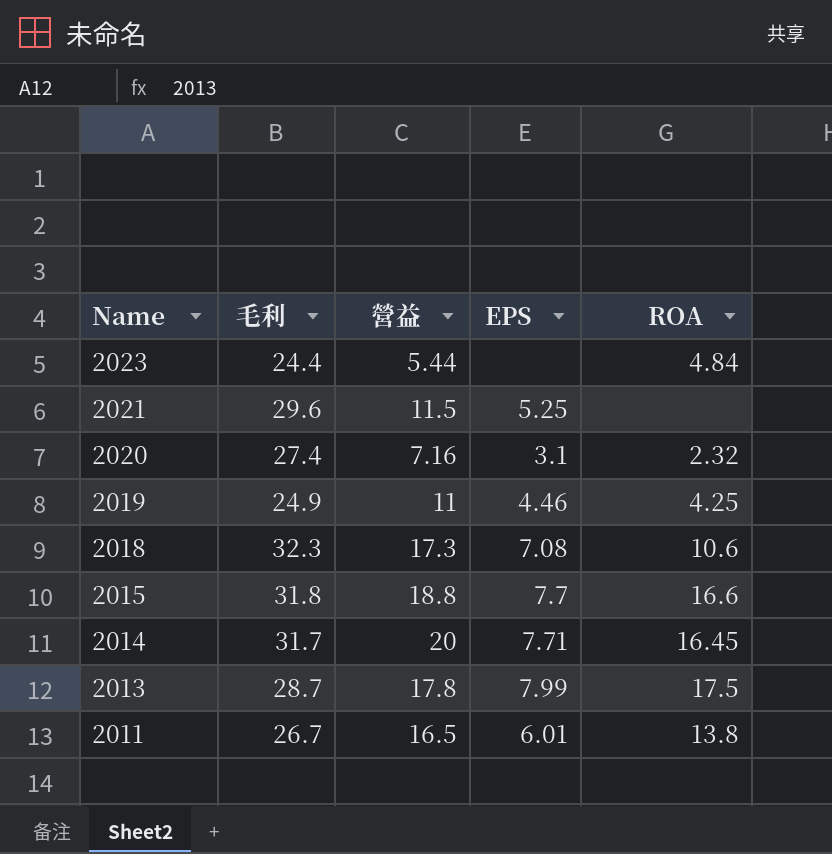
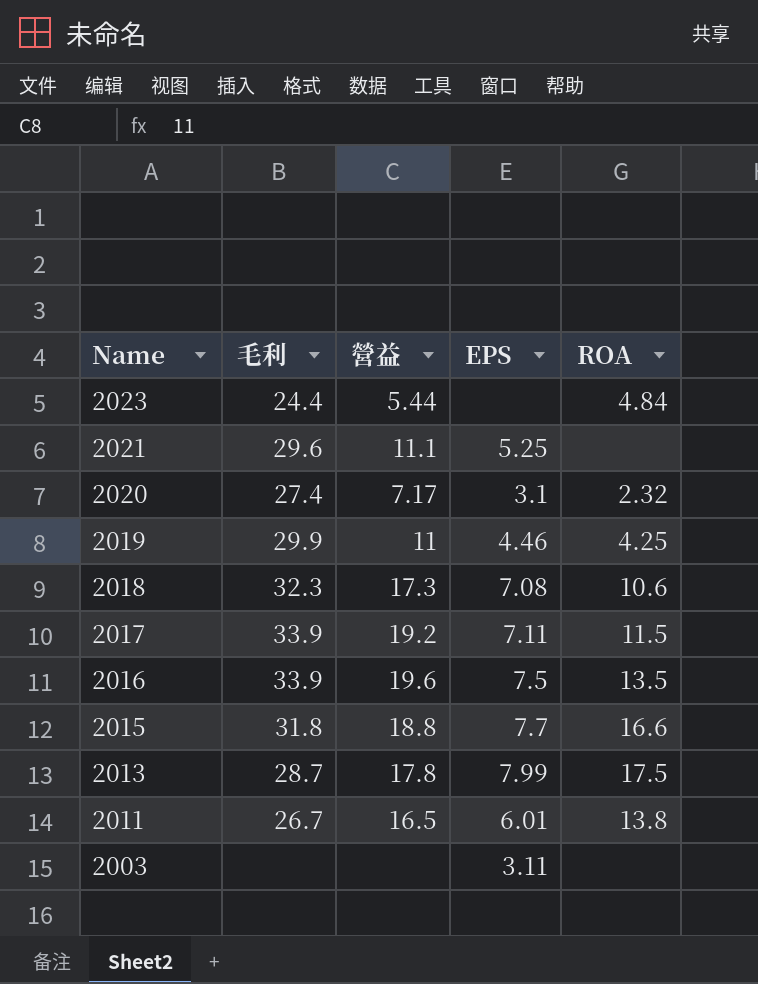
row 2014: 31.7 | 20 | 7.71 | 16.45 -> none
2021 | 營益: 11.5 -> 11.1
2020 | 營益: 7.16 -> 7.17
2019 | 毛利: 24.9 -> 29.9
row 2017: none -> 33.9 | 19.2 | 7.11 | 11.5
row 2016: none -> 33.9 | 19.6 | 7.5 | 13.5
row 2003: none -> none | none | 3.11 | none

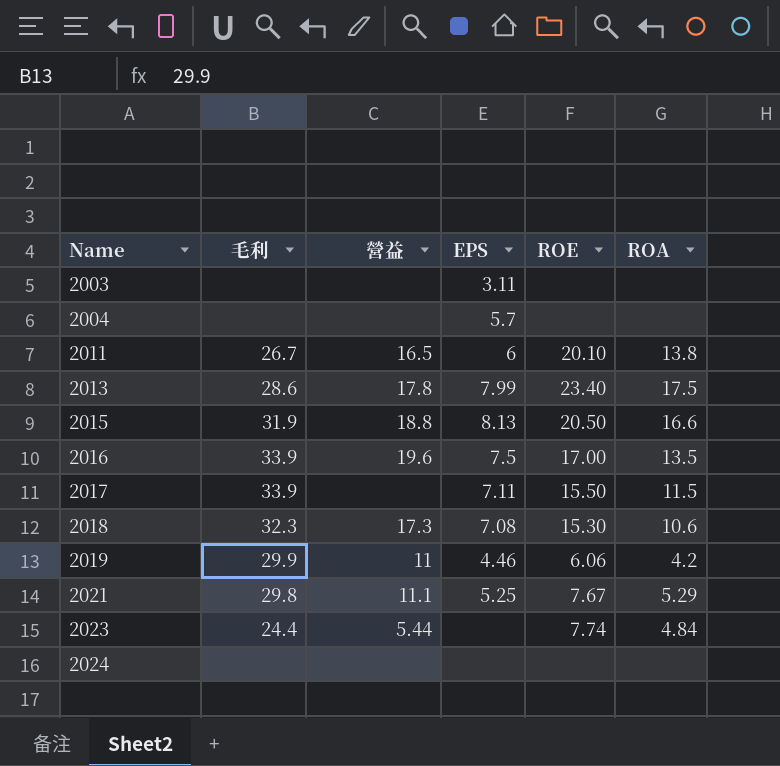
row order: Name descending -> Name ascending
column ROE | position: none -> 5
row 2020: 27.4 | 7.17 | 3.1 | 2.32 -> none
row 2004: none -> none | none | 5.7 | none | none
2011 | EPS: 6.01 -> 6
2013 | 毛利: 28.7 -> 28.6
2015 | 毛利: 31.8 -> 31.9
2015 | EPS: 7.7 -> 8.13
2017 | 營益: 19.2 -> none
2019 | ROA: 4.25 -> 4.2
2021 | 毛利: 29.6 -> 29.8
2021 | ROA: none -> 5.29
row 2024: none -> none | none | none | none | none

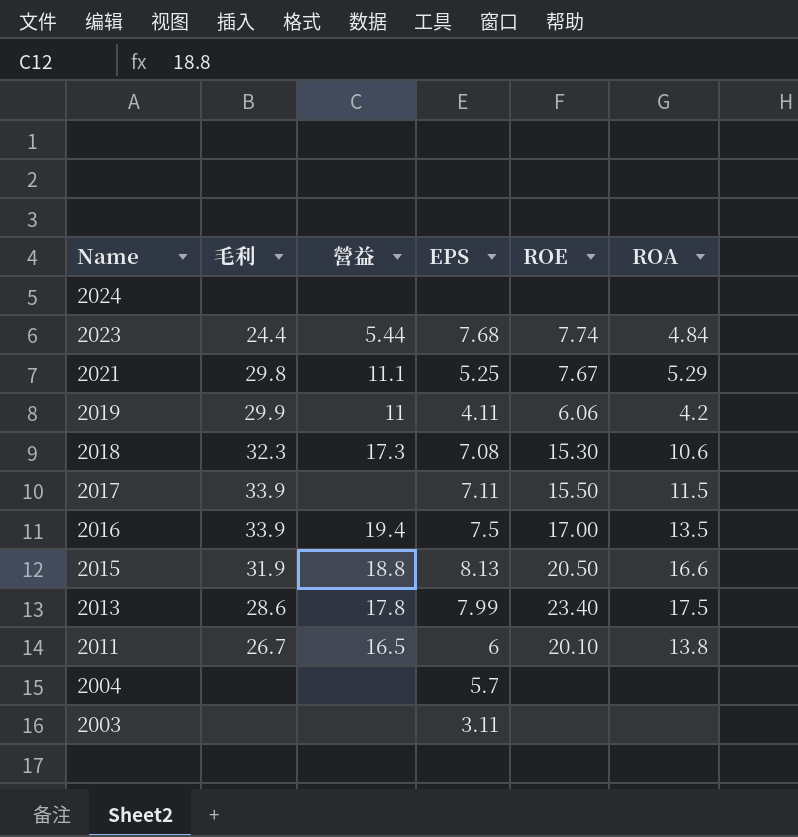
row order: Name ascending -> Name descending
2023 | EPS: none -> 7.68
2019 | EPS: 4.46 -> 4.11
2016 | 營益: 19.6 -> 19.4

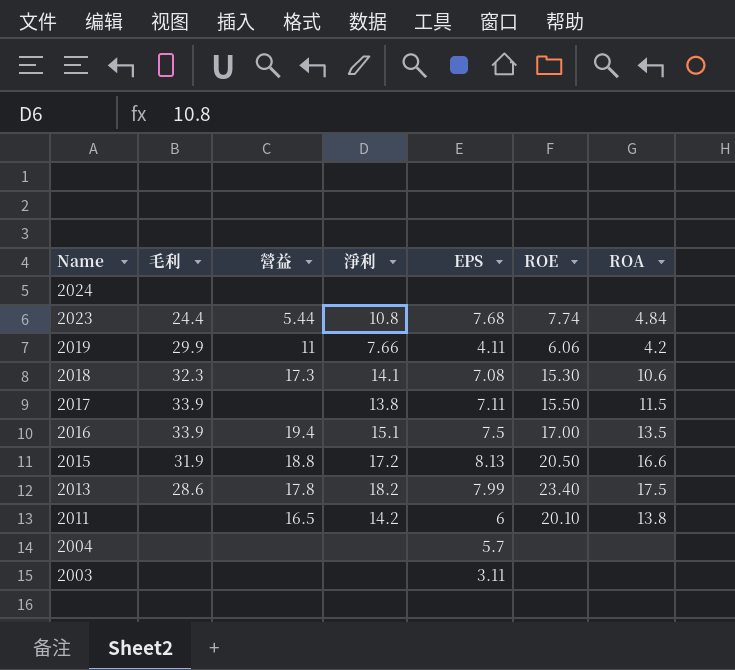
column 淨利 | position: none -> 4
row 2021: 29.8 | 11.1 | 5.25 | 7.67 | 5.29 -> none
2011 | 毛利: 26.7 -> none

